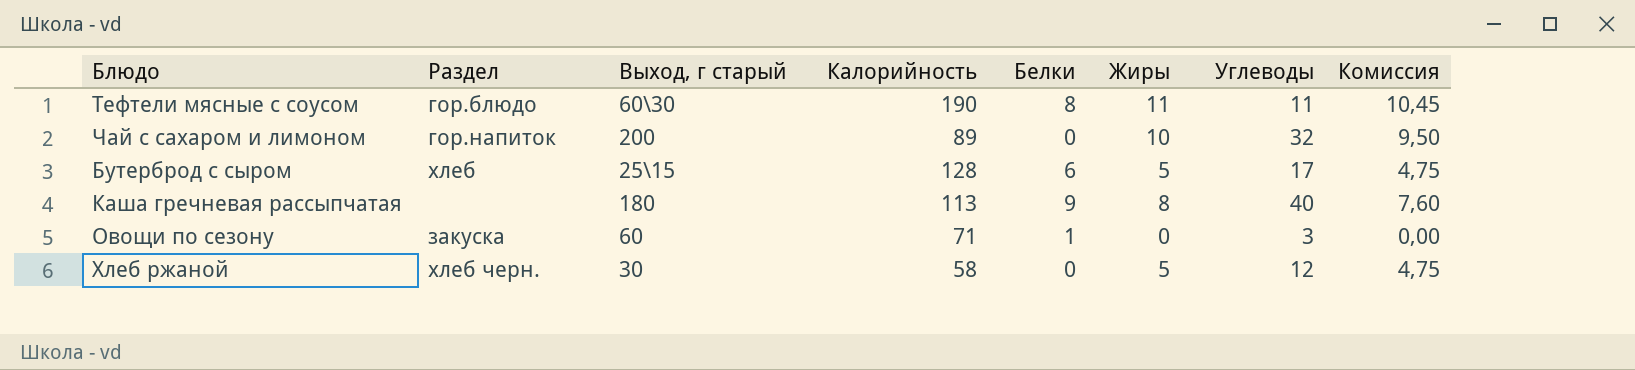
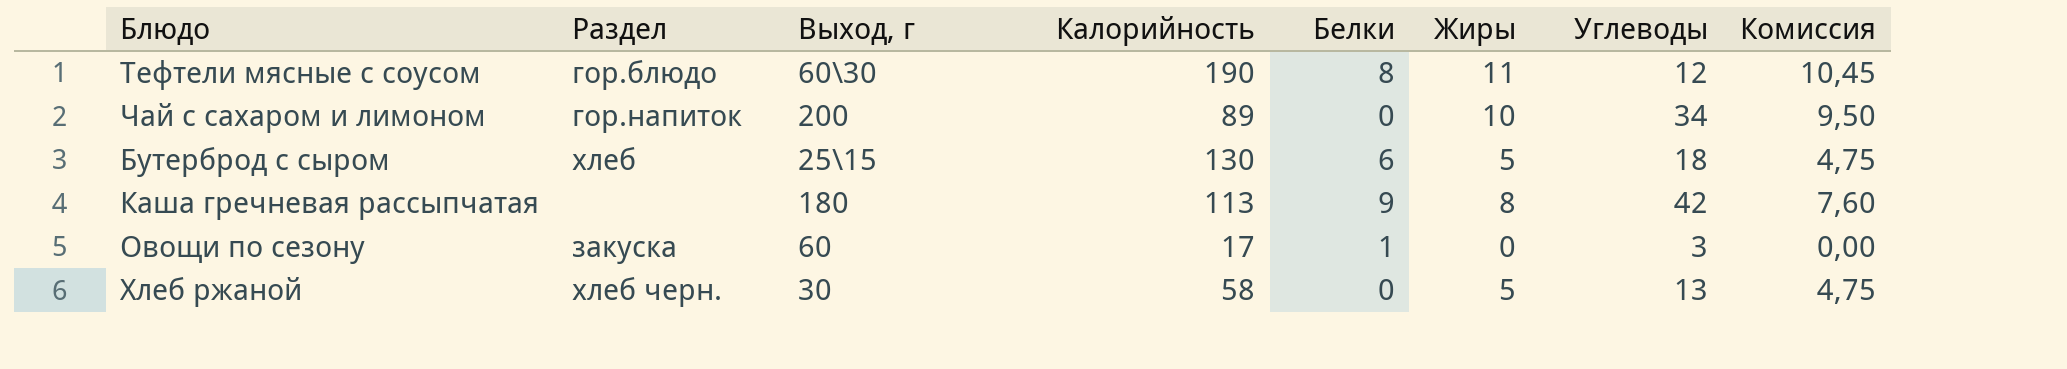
column name: Выход, г старый -> Выход, г
Тефтели мясные с соусом | Углеводы: 11 -> 12
Чай с сахаром и лимоном | Углеводы: 32 -> 34
Бутерброд с сыром | Калорийность: 128 -> 130
Бутерброд с сыром | Углеводы: 17 -> 18
Каша гречневая рассыпчатая | Углеводы: 40 -> 42
Овощи по сезону | Калорийность: 71 -> 17
Хлеб ржаной | Углеводы: 12 -> 13

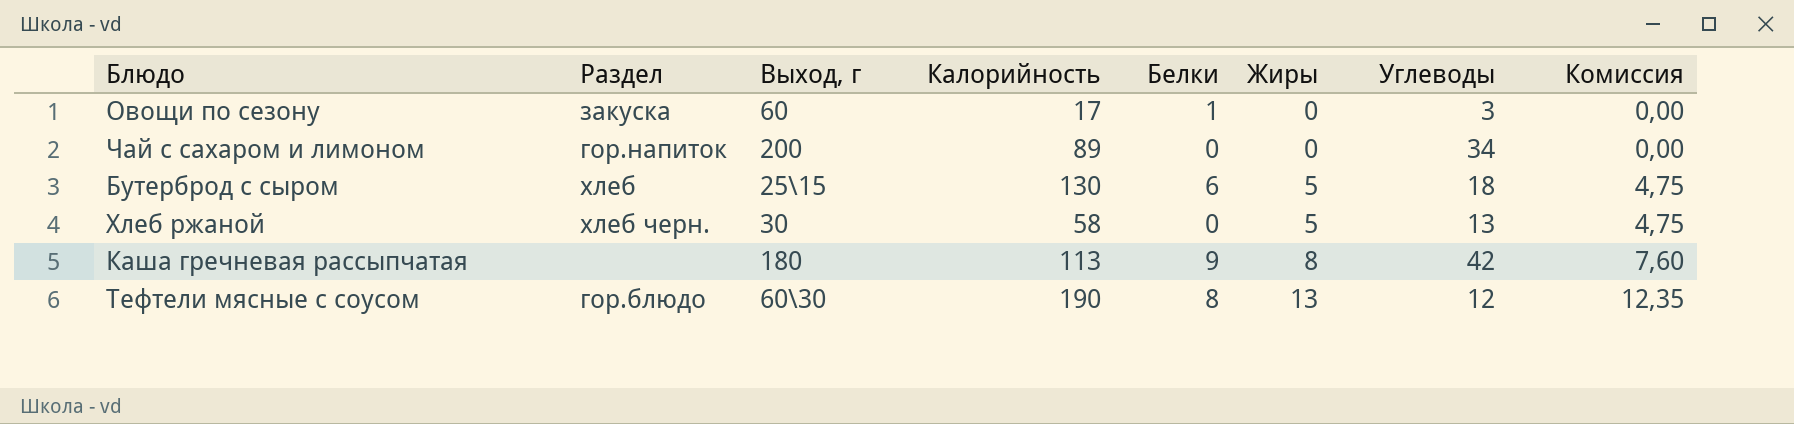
row order: none -> Жиры ascending
Чай с сахаром и лимоном | Жиры: 10 -> 0
Чай с сахаром и лимоном | Комиссия: 9,50 -> 0,00
Тефтели мясные с соусом | Жиры: 11 -> 13
Тефтели мясные с соусом | Комиссия: 10,45 -> 12,35

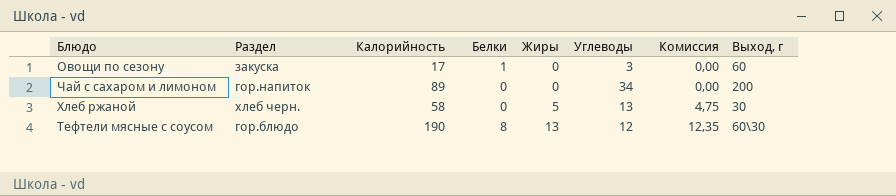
column Выход, г | position: 3 -> 8
row Бутерброд с сыром: хлеб | 25\15 | 130 | 6 | 5 | 18 | 4,75 -> none
row Каша гречневая рассыпчатая: none | 180 | 113 | 9 | 8 | 42 | 7,60 -> none

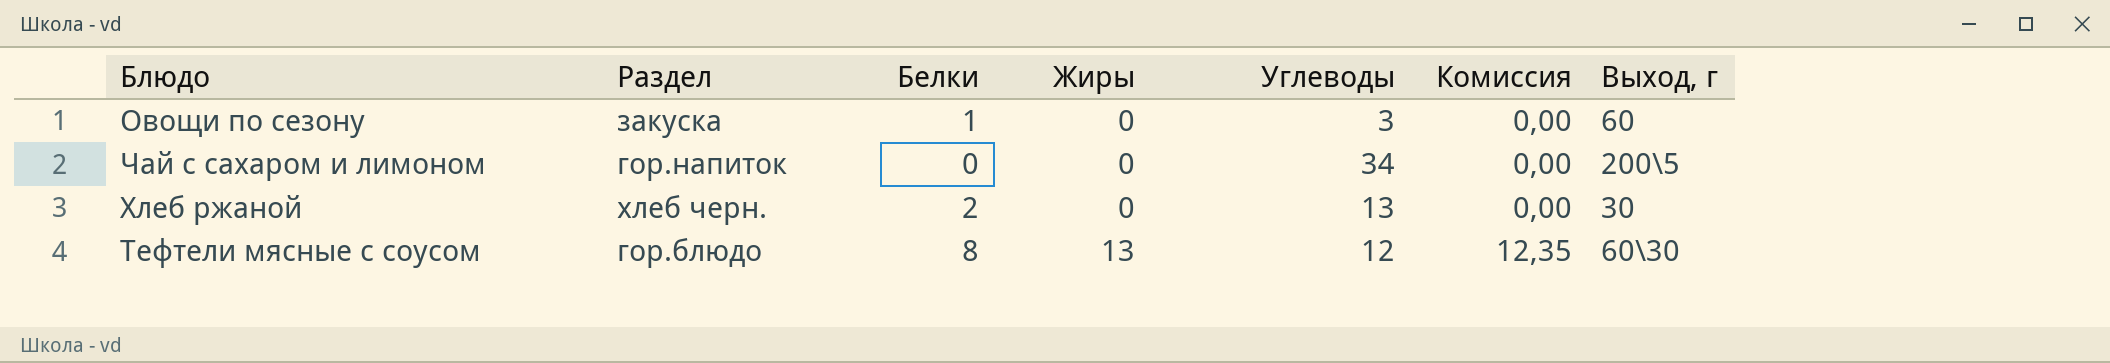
column Калорийность | position: 3 -> none
Чай с сахаром и лимоном | Выход, г: 200 -> 200\5
Хлеб ржаной | Белки: 0 -> 2
Хлеб ржаной | Жиры: 5 -> 0
Хлеб ржаной | Комиссия: 4,75 -> 0,00

